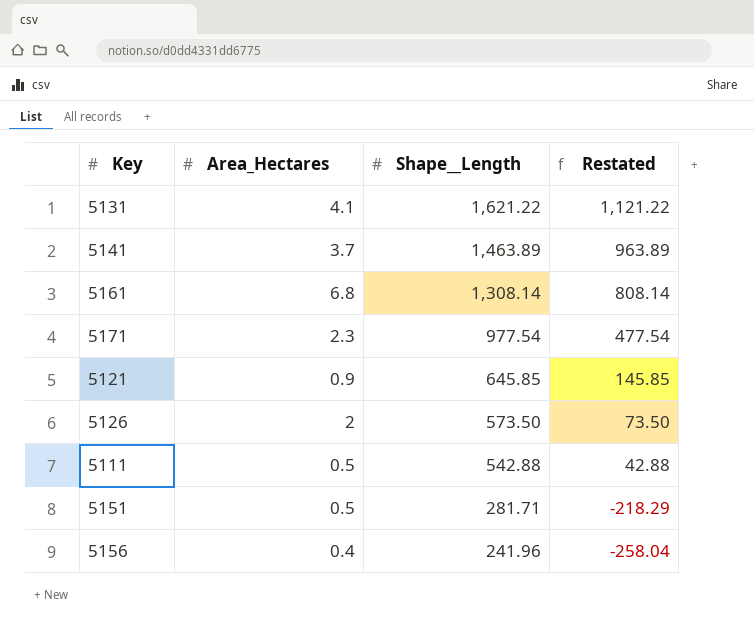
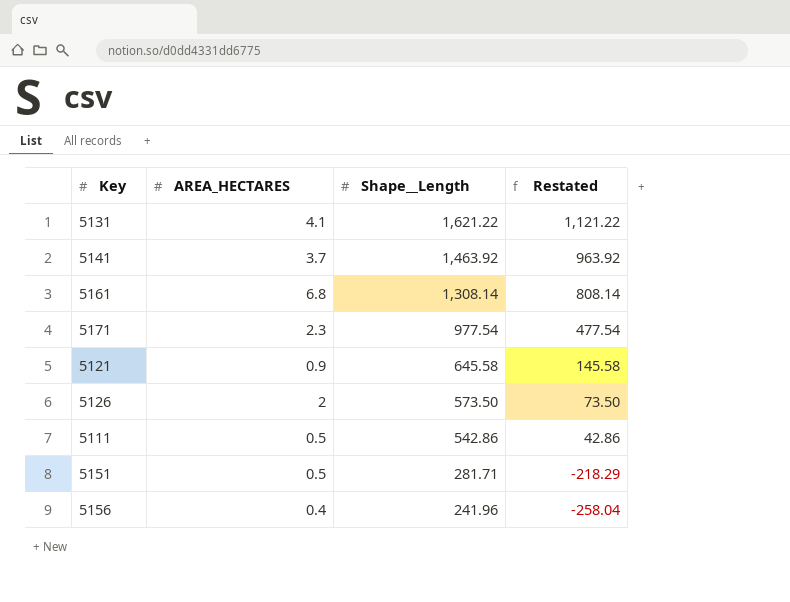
column name: Area_Hectares -> AREA_HECTARES
5141 | Shape__Length: 1,463.89 -> 1,463.92
5141 | Restated: 963.89 -> 963.92
5121 | Shape__Length: 645.85 -> 645.58
5121 | Restated: 145.85 -> 145.58
5111 | Shape__Length: 542.88 -> 542.86
5111 | Restated: 42.88 -> 42.86

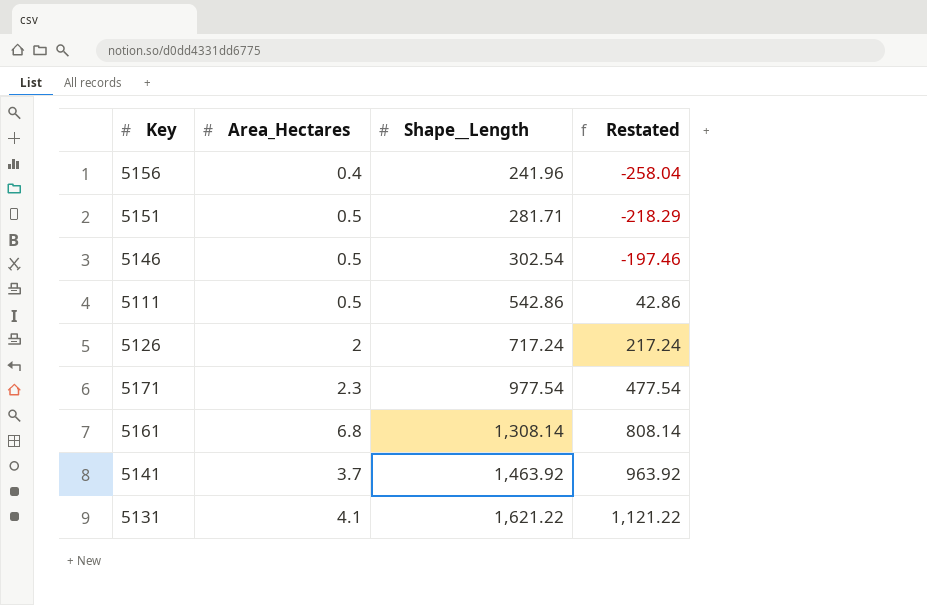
row order: Shape__Length descending -> Shape__Length ascending
column name: AREA_HECTARES -> Area_Hectares
row 5121: 0.9 | 645.58 | 145.58 -> none
row 5146: none -> 0.5 | 302.54 | -197.46
5126 | Shape__Length: 573.50 -> 717.24
5126 | Restated: 73.50 -> 217.24

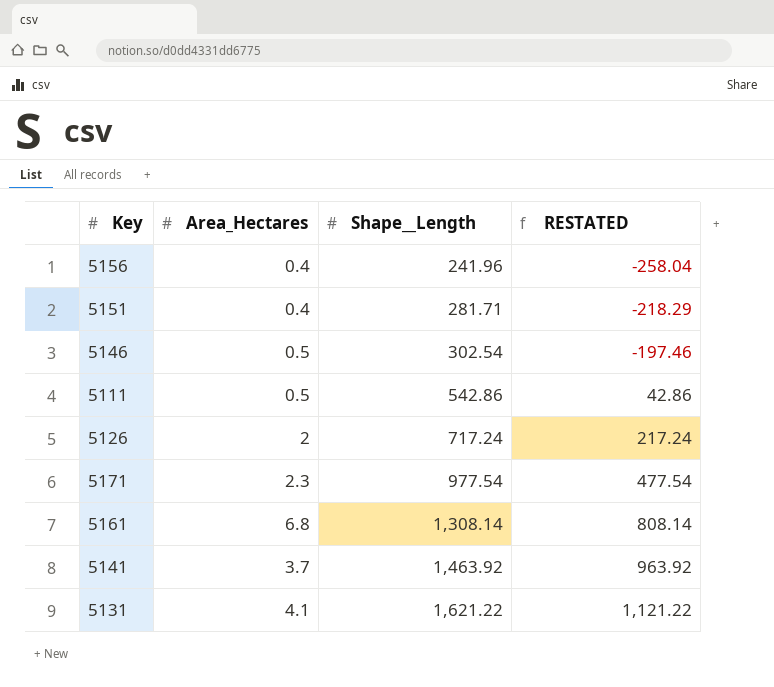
column name: Restated -> RESTATED
5151 | Area_Hectares: 0.5 -> 0.4

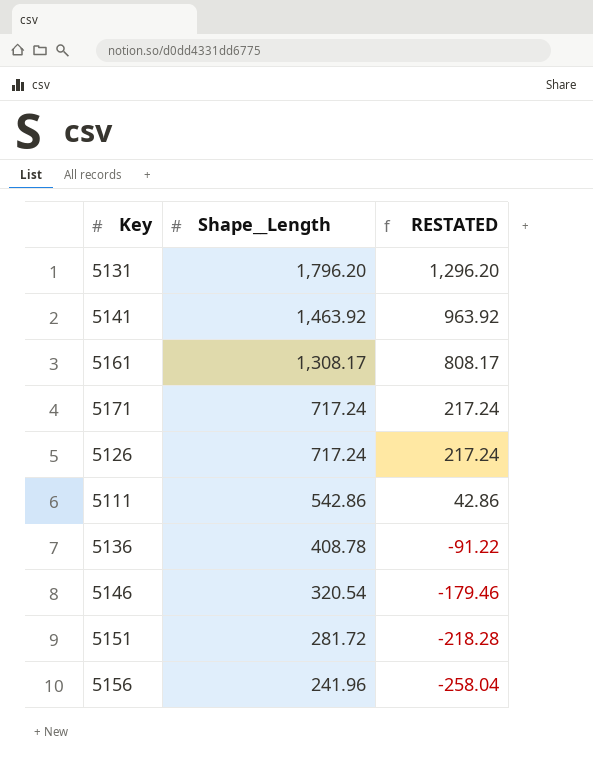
row order: Shape__Length ascending -> Shape__Length descending
column Area_Hectares | position: 2 -> none
5131 | Shape__Length: 1,621.22 -> 1,796.20
5131 | RESTATED: 1,121.22 -> 1,296.20
5161 | Shape__Length: 1,308.14 -> 1,308.17
5161 | RESTATED: 808.14 -> 808.17
5171 | Shape__Length: 977.54 -> 717.24
5171 | RESTATED: 477.54 -> 217.24
row 5136: none -> 408.78 | -91.22
5146 | Shape__Length: 302.54 -> 320.54
5146 | RESTATED: -197.46 -> -179.46
5151 | Shape__Length: 281.71 -> 281.72
5151 | RESTATED: -218.29 -> -218.28

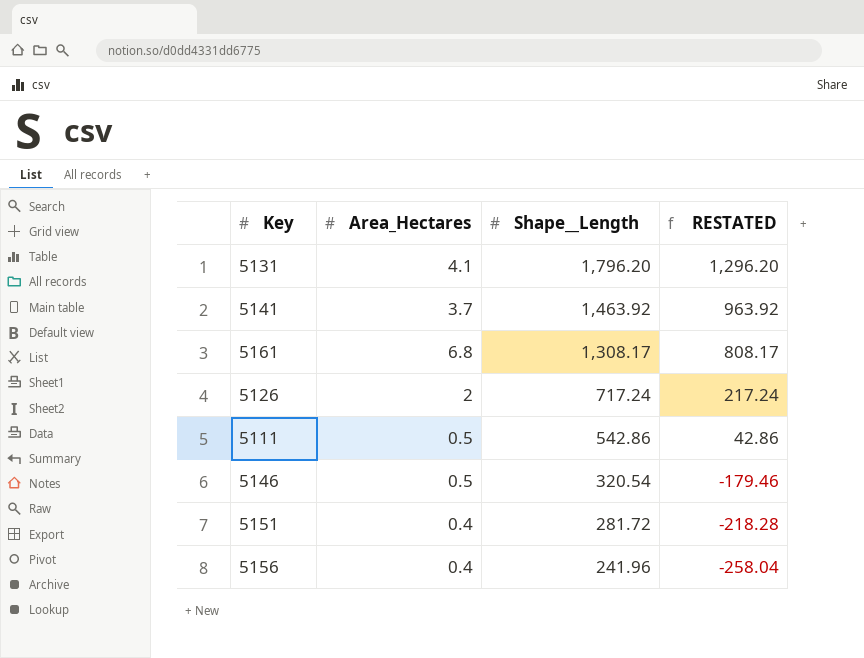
column Area_Hectares | position: none -> 2
row 5171: 717.24 | 217.24 -> none
row 5136: 408.78 | -91.22 -> none

